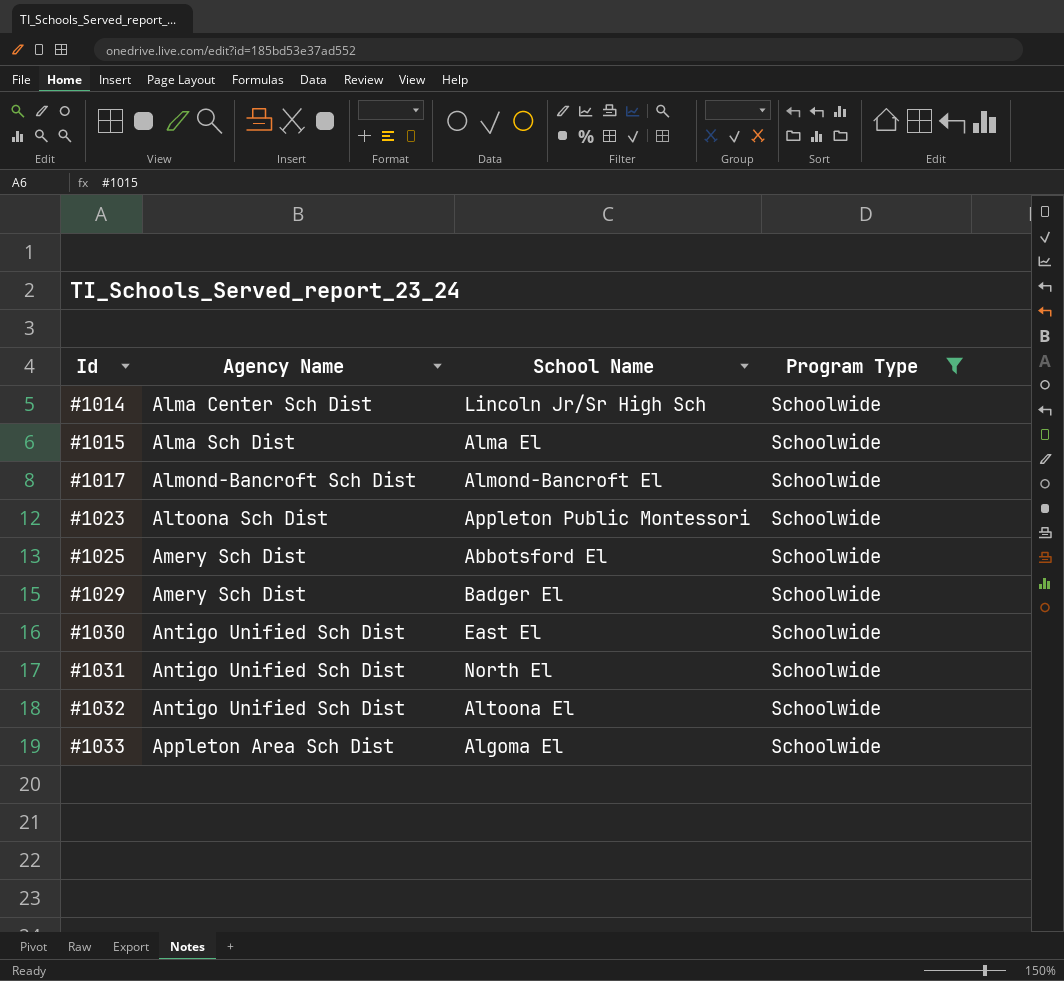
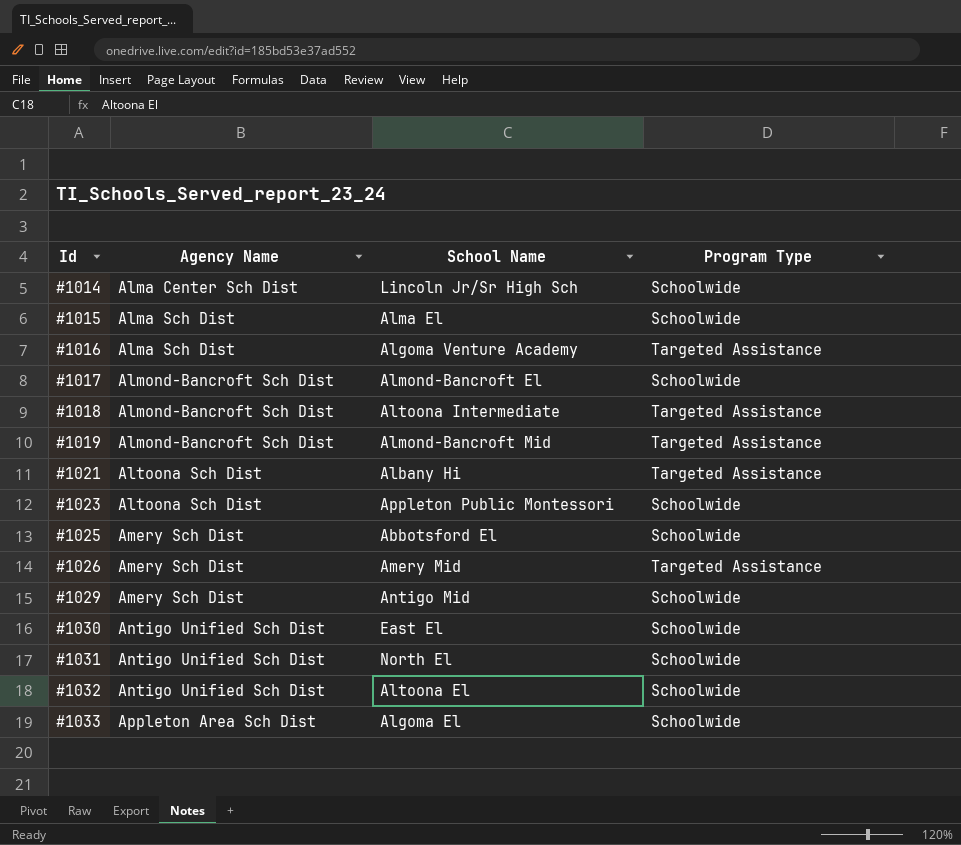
filter: Program Type = Schoolwide -> none
#1029 | School Name: Badger El -> Antigo Mid

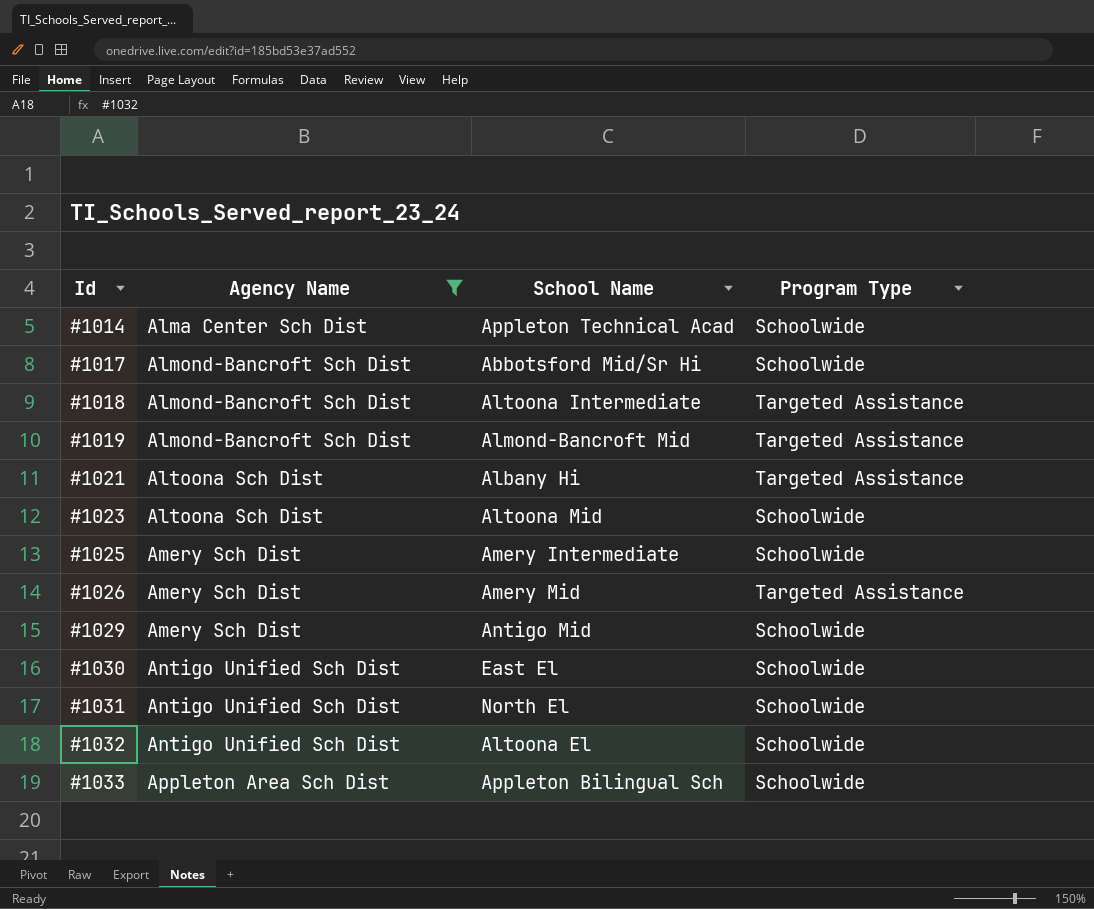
filter: none -> Agency Name != Alma Sch Dist
#1014 | School Name: Lincoln Jr/Sr High Sch -> Appleton Technical Acad
#1017 | School Name: Almond-Bancroft El -> Abbotsford Mid/Sr Hi
#1023 | School Name: Appleton Public Montessori -> Altoona Mid
#1025 | School Name: Abbotsford El -> Amery Intermediate
#1033 | School Name: Algoma El -> Appleton Bilingual Sch

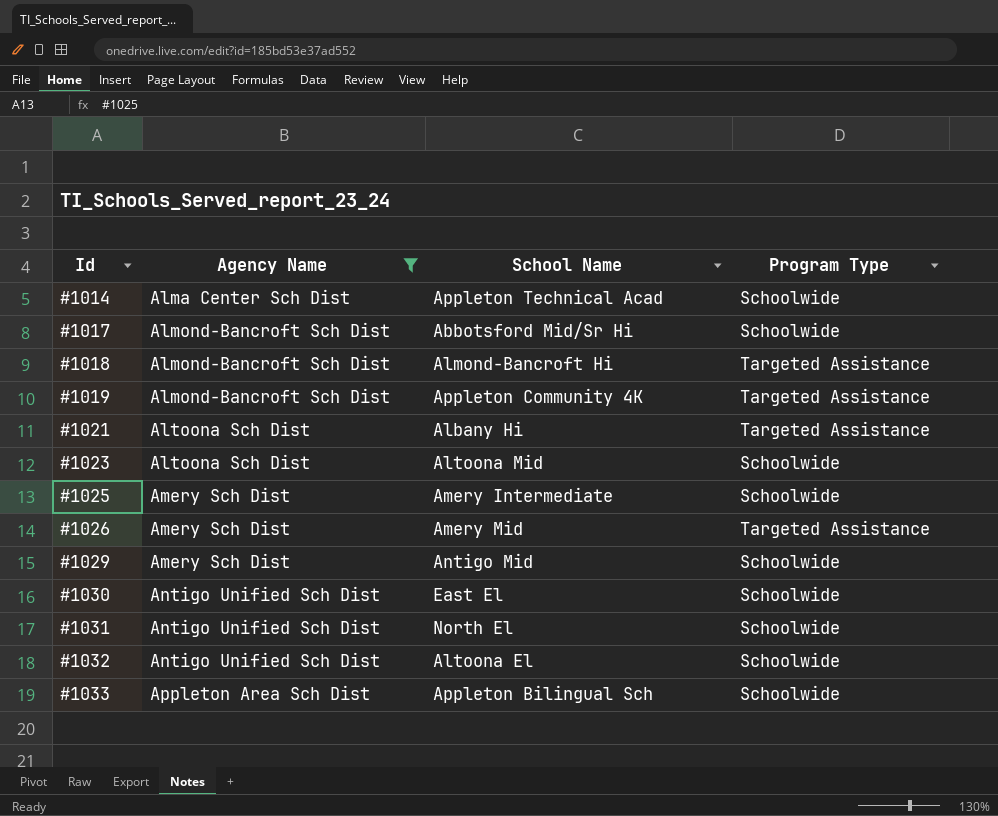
#1018 | School Name: Altoona Intermediate -> Almond-Bancroft Hi
#1019 | School Name: Almond-Bancroft Mid -> Appleton Community 4K

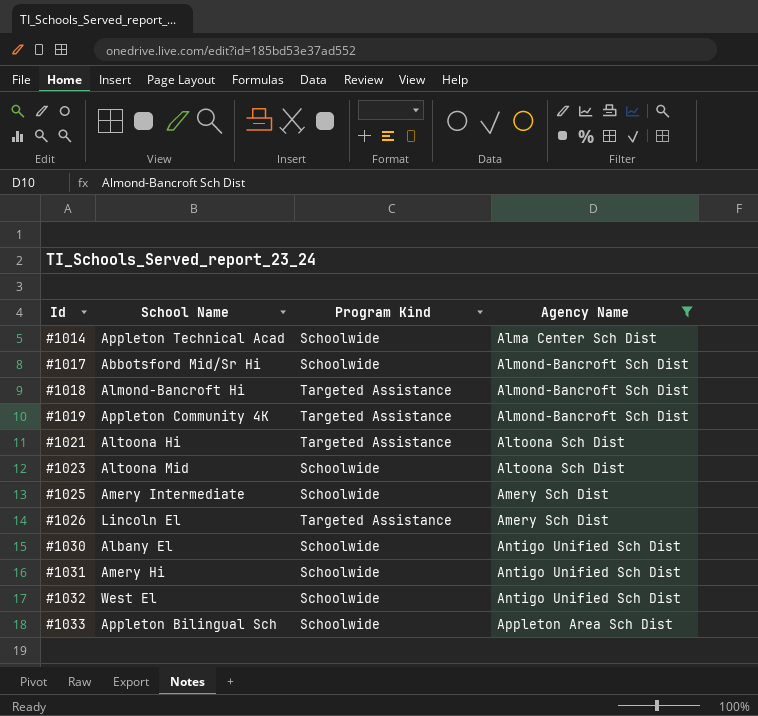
column name: Program Type -> Program Kind
column Agency Name | position: 2 -> 4
row #1029: Amery Sch Dist | Antigo Mid | Schoolwide -> none
#1021 | School Name: Albany Hi -> Altoona Hi
#1026 | School Name: Amery Mid -> Lincoln El
#1030 | School Name: East El -> Albany El
#1031 | School Name: North El -> Amery Hi
#1032 | School Name: Altoona El -> West El

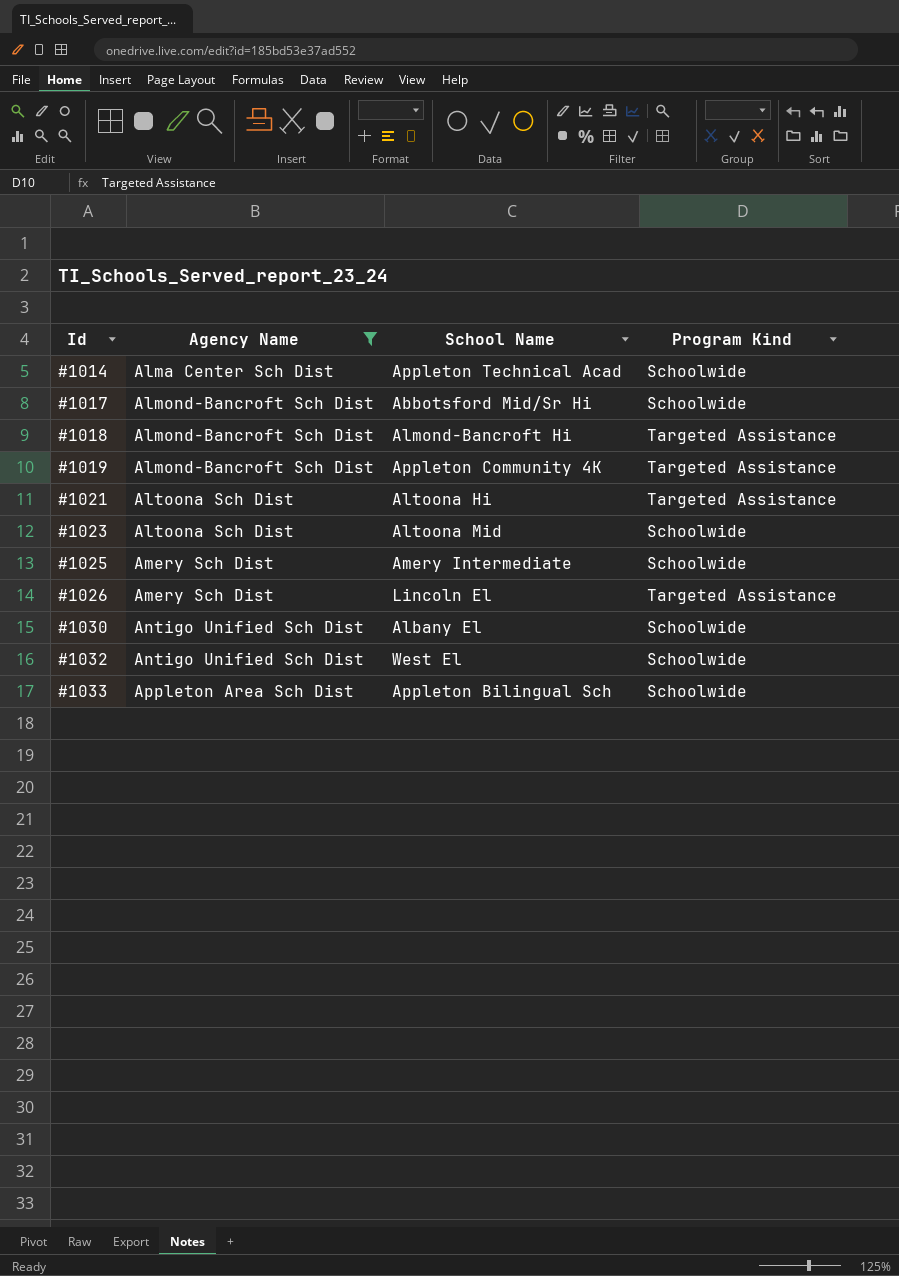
column Agency Name | position: 4 -> 2
row #1031: Amery Hi | Schoolwide | Antigo Unified Sch Dist -> none

